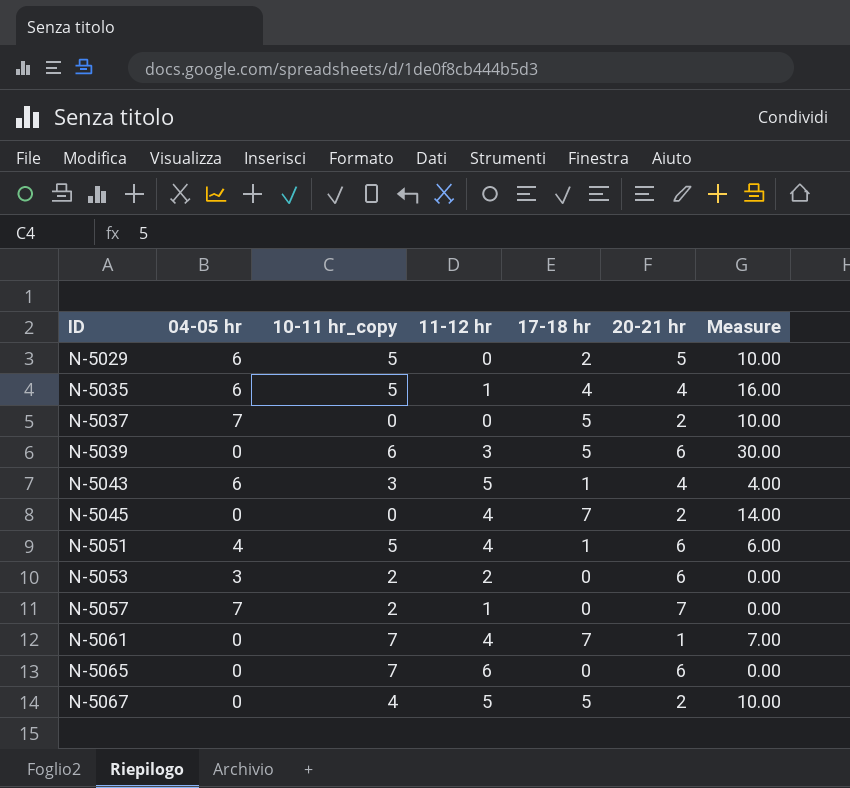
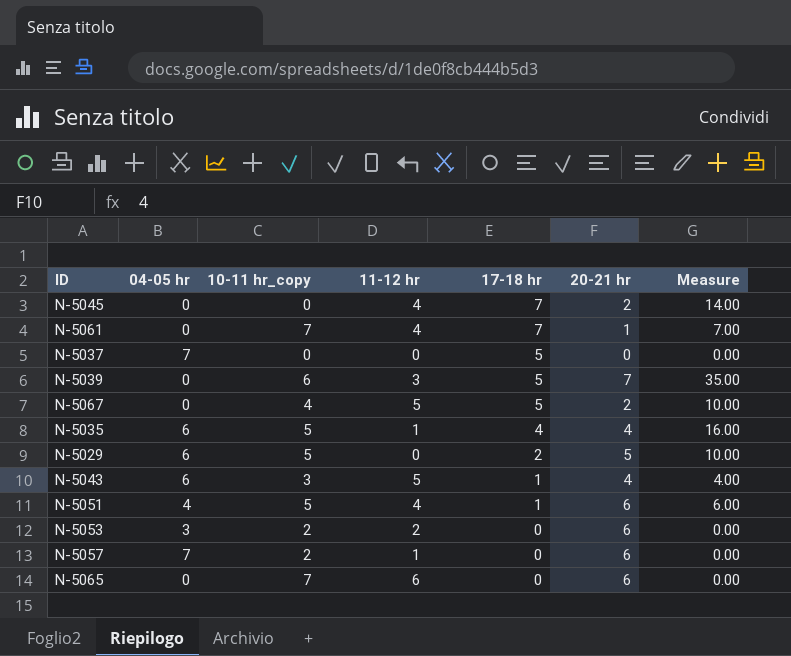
row order: ID ascending -> 17-18 hr descending
N-5037 | 20-21 hr: 2 -> 0
N-5037 | Measure: 10.00 -> 0.00
N-5039 | 20-21 hr: 6 -> 7
N-5039 | Measure: 30.00 -> 35.00
N-5057 | 20-21 hr: 7 -> 6

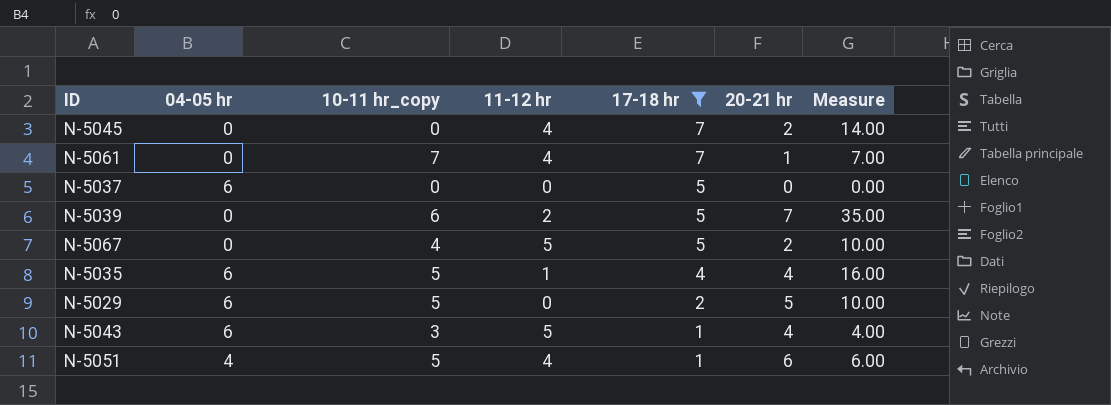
filter: none -> 17-18 hr != 0
N-5037 | 04-05 hr: 7 -> 6
N-5039 | 11-12 hr: 3 -> 2

